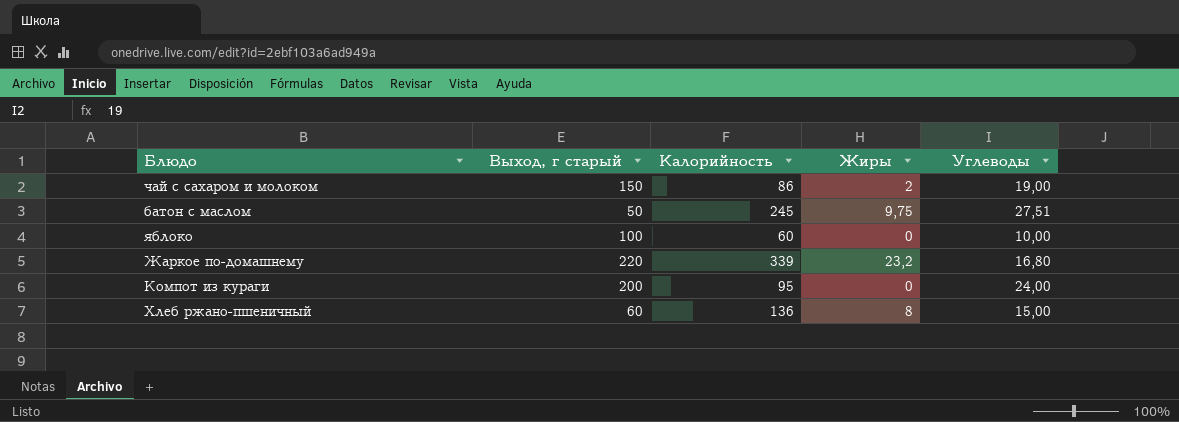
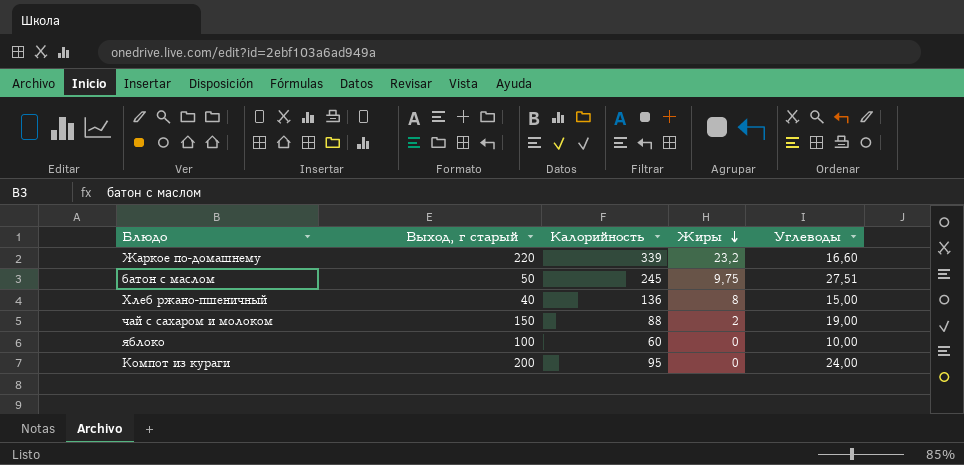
row order: none -> Жиры descending
Жаркое по-домашнему | Углеводы: 16,80 -> 16,60
Хлеб ржано-пшеничный | Выход, г старый: 60 -> 40
чай с сахаром и молоком | Калорийность: 86 -> 88

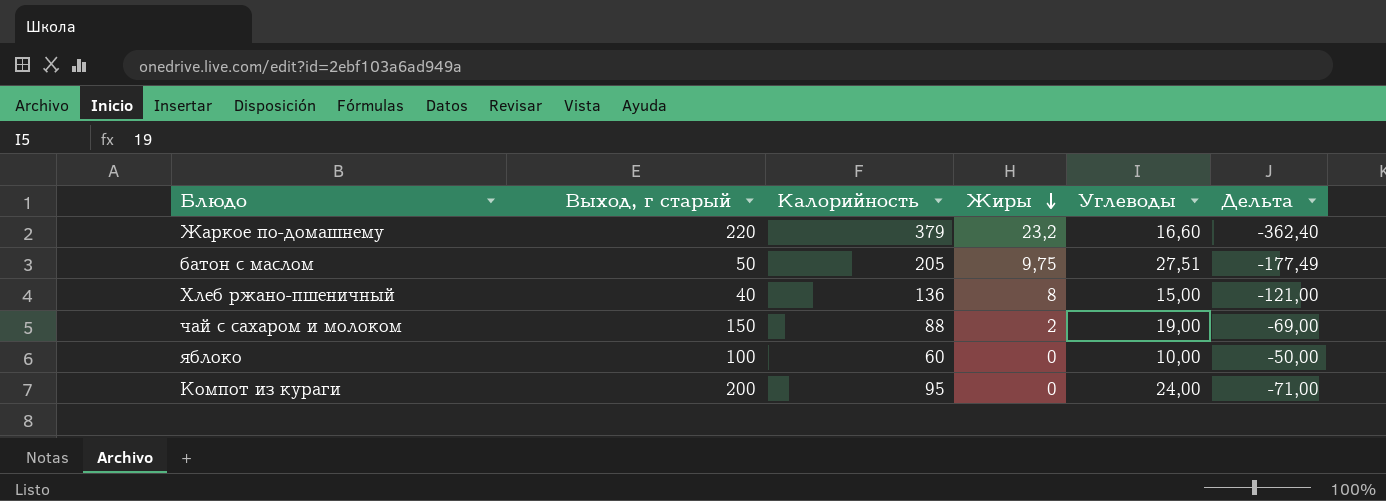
column Дельта | formula: none -> [Углеводы] - [Калорийность]
Жаркое по-домашнему | Калорийность: 339 -> 379
батон с маслом | Калорийность: 245 -> 205

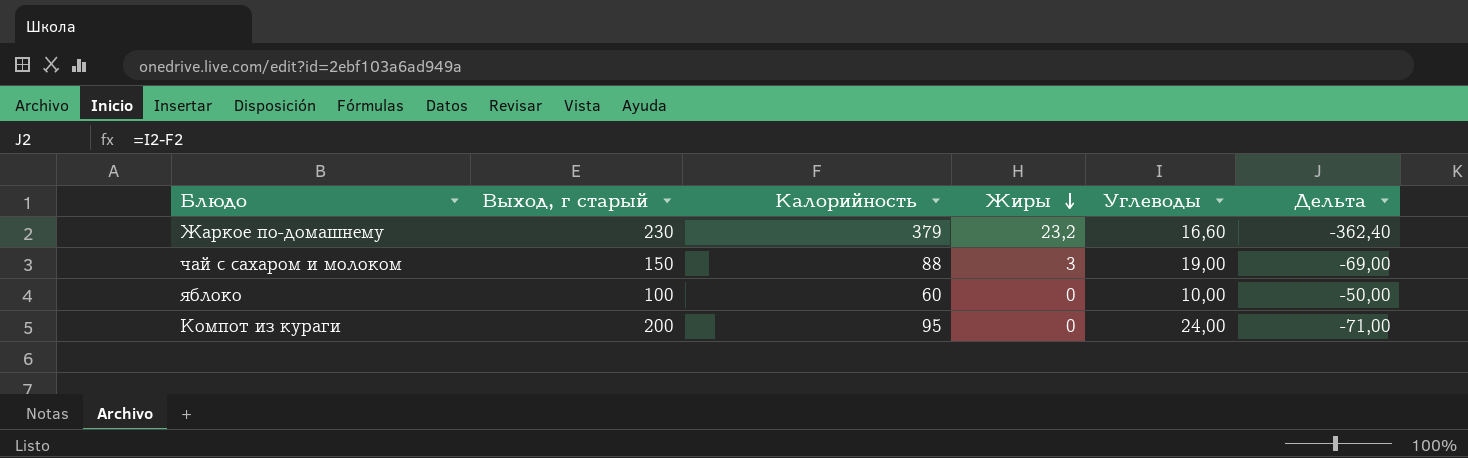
row батон с маслом: 50 | 205 | 9,75 | 27,51 | -177,49 -> none
row Хлеб ржано-пшеничный: 40 | 136 | 8 | 15,00 | -121,00 -> none
Жаркое по-домашнему | Выход, г старый: 220 -> 230
чай с сахаром и молоком | Жиры: 2 -> 3

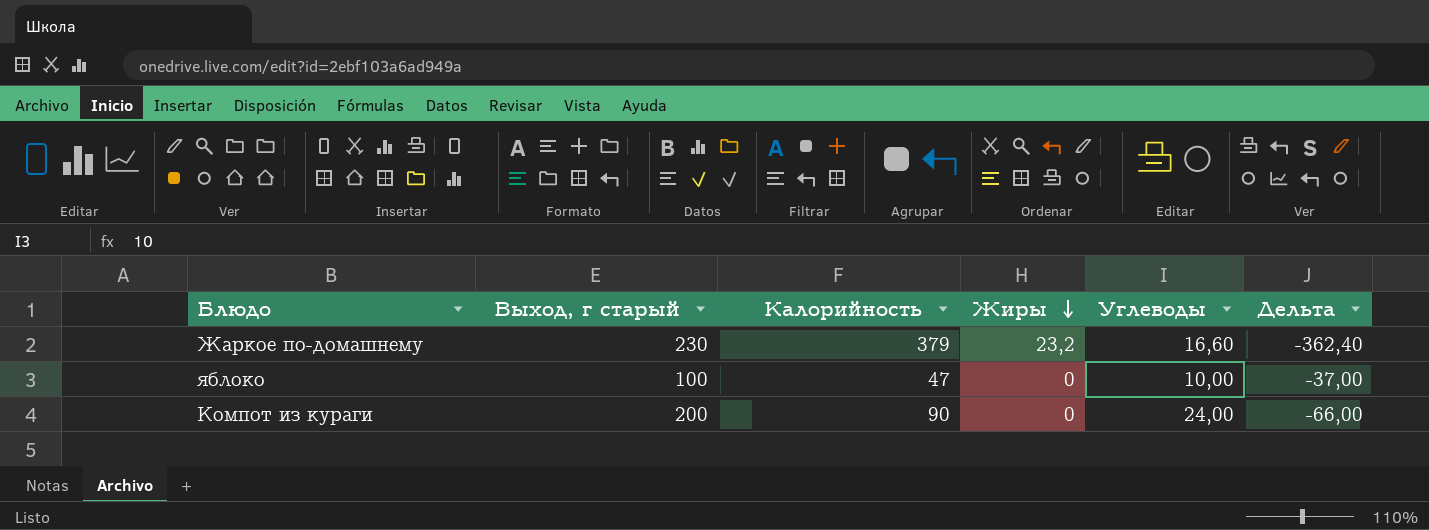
row чай с сахаром и молоком: 150 | 88 | 3 | 19,00 | -69,00 -> none
яблоко | Калорийность: 60 -> 47
яблоко | Дельта: -50,00 -> -37,00
Компот из кураги | Калорийность: 95 -> 90
Компот из кураги | Дельта: -71,00 -> -66,00

